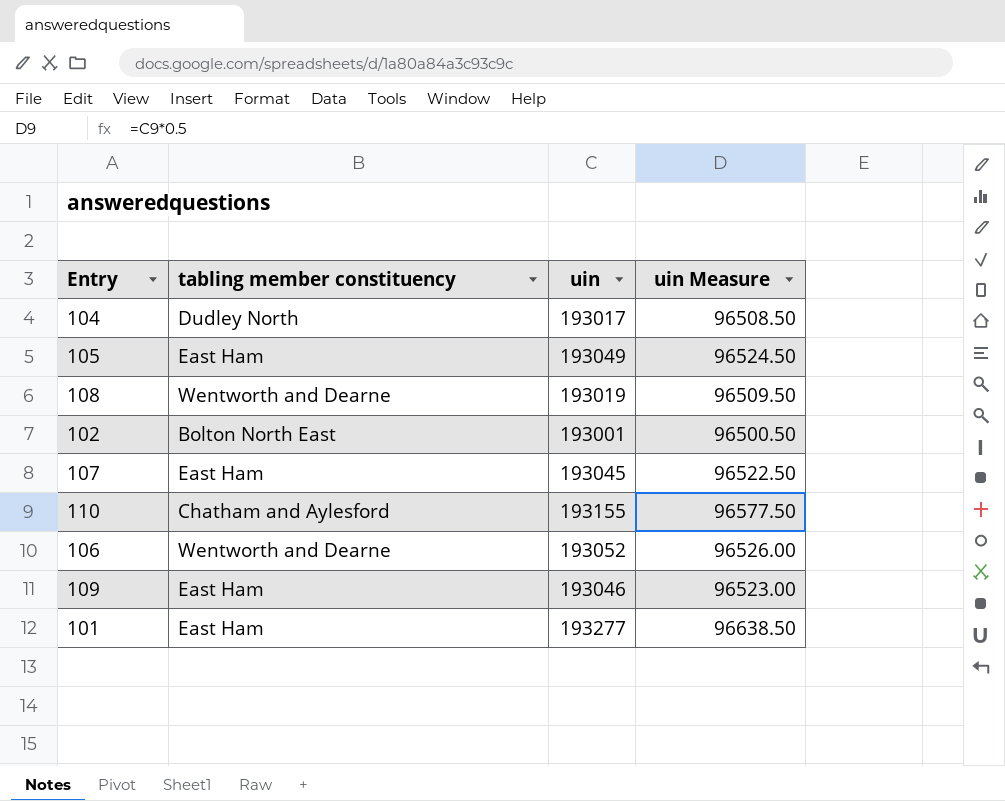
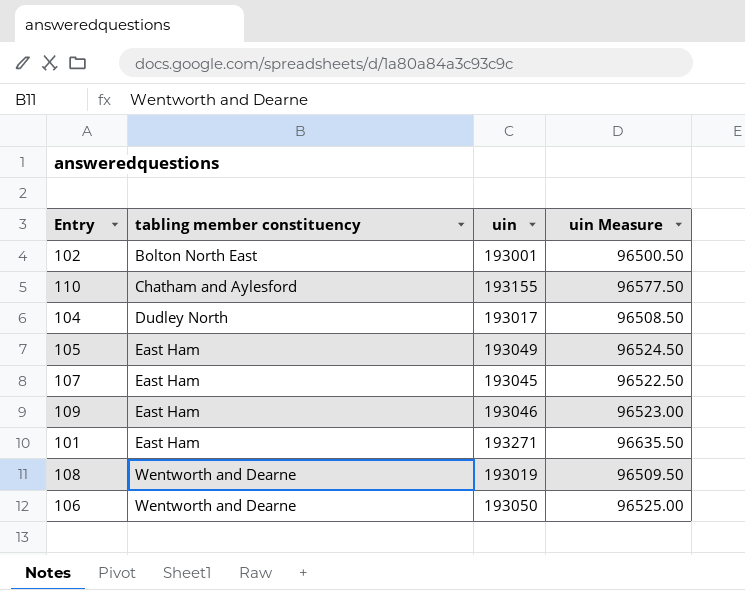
row order: none -> tabling member constituency ascending
101 | uin: 193277 -> 193271
101 | uin Measure: 96638.50 -> 96635.50
106 | uin: 193052 -> 193050
106 | uin Measure: 96526.00 -> 96525.00

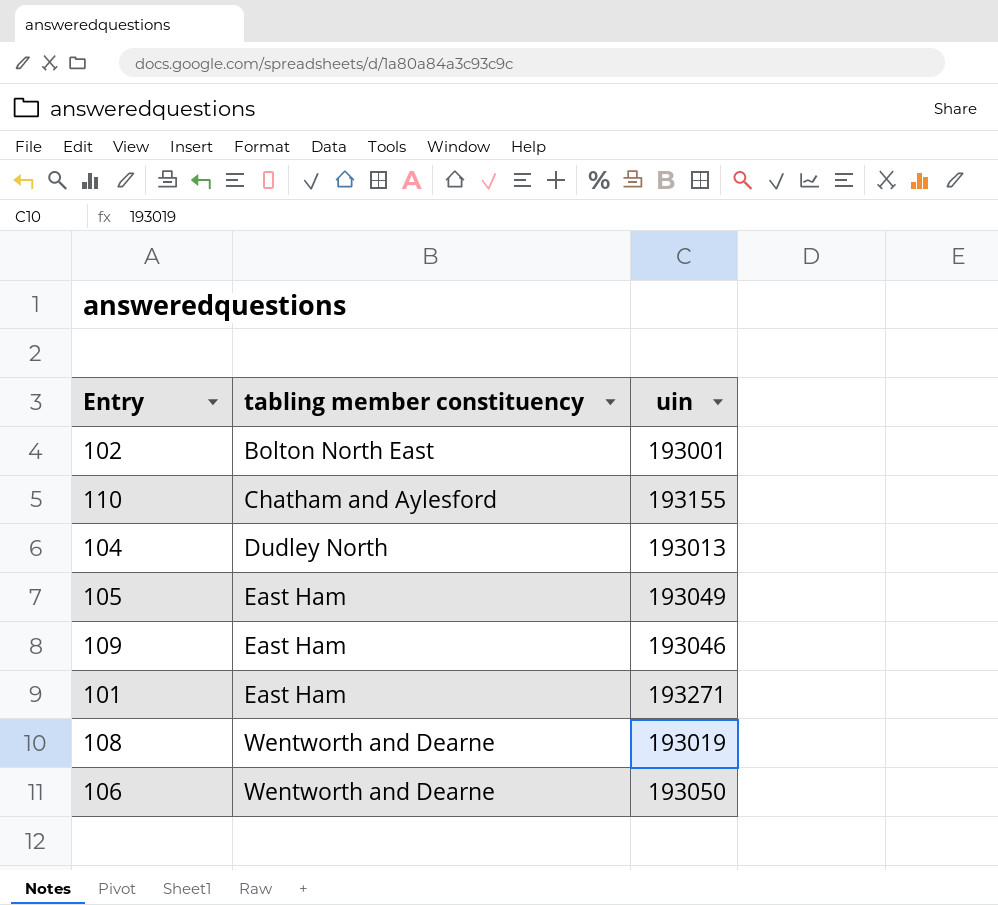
column uin Measure | formula: [uin] * 0.5 -> none
row 107: East Ham | 193045 | 96522.50 -> none
104 | uin: 193017 -> 193013

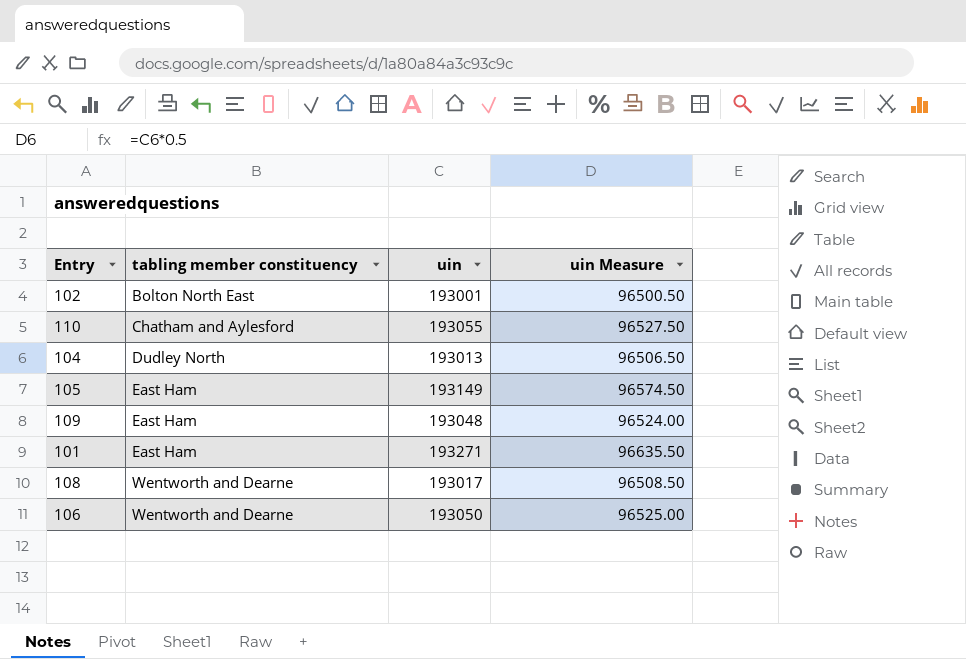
column uin Measure | formula: none -> [uin] * 0.5
110 | uin: 193155 -> 193055
105 | uin: 193049 -> 193149
109 | uin: 193046 -> 193048
108 | uin: 193019 -> 193017

